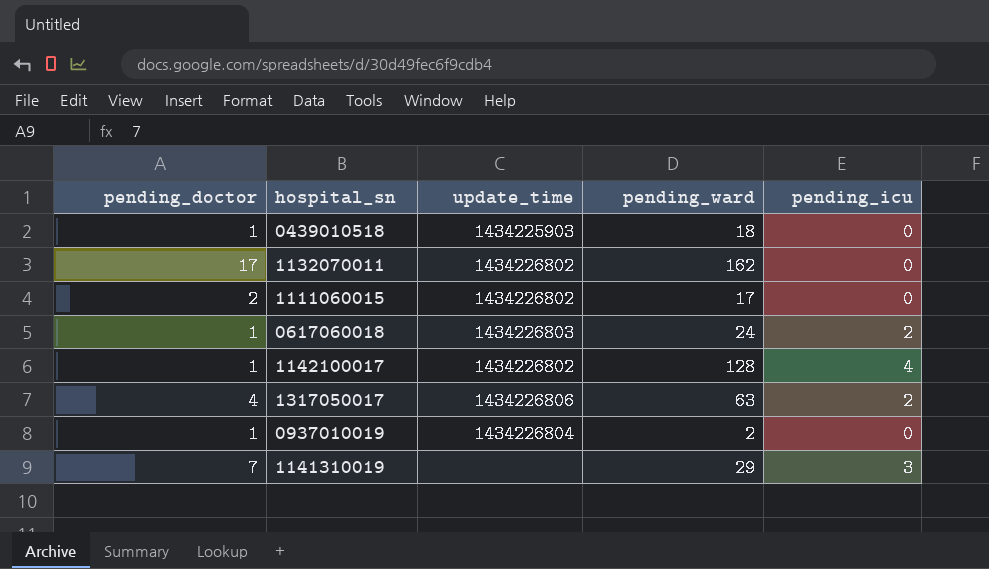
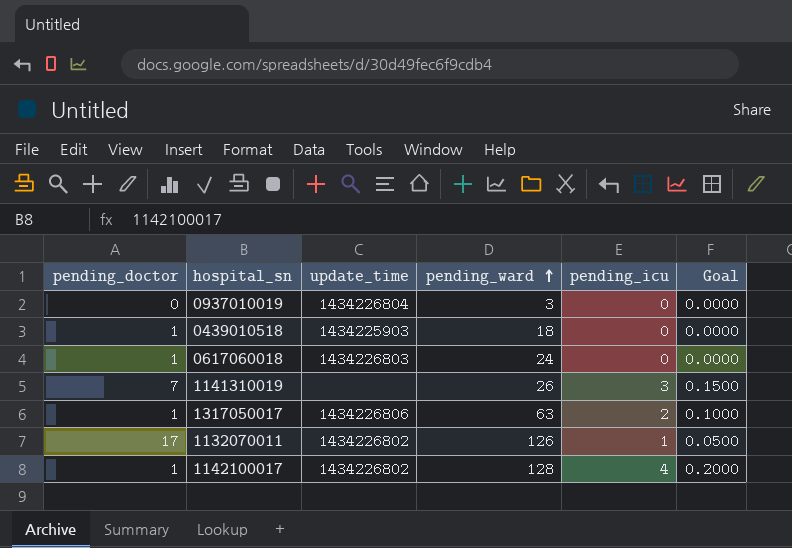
row order: none -> pending_ward ascending
column Goal | formula: none -> [pending_icu] * 0.05
row 1111060015: 2 | 1434226802 | 17 | 0 -> none
0937010019 | pending_doctor: 1 -> 0
0937010019 | pending_ward: 2 -> 3
0617060018 | pending_icu: 2 -> 0
1141310019 | pending_ward: 29 -> 26
1317050017 | pending_doctor: 4 -> 1
1132070011 | pending_ward: 162 -> 126
1132070011 | pending_icu: 0 -> 1

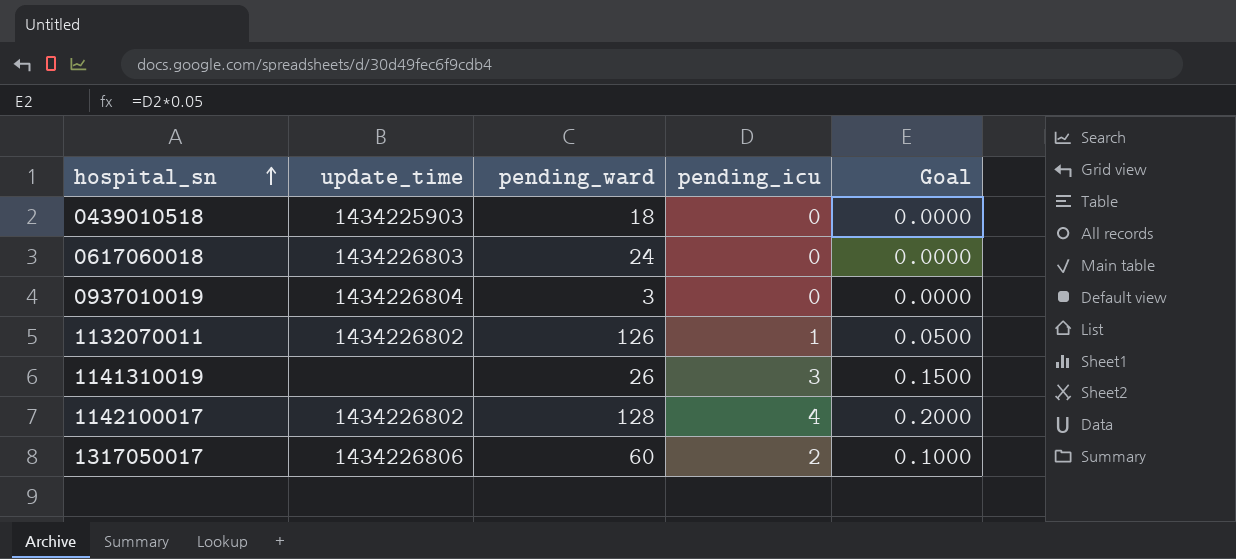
row order: pending_ward ascending -> hospital_sn ascending
column pending_doctor | position: 1 -> none
1317050017 | pending_ward: 63 -> 60

